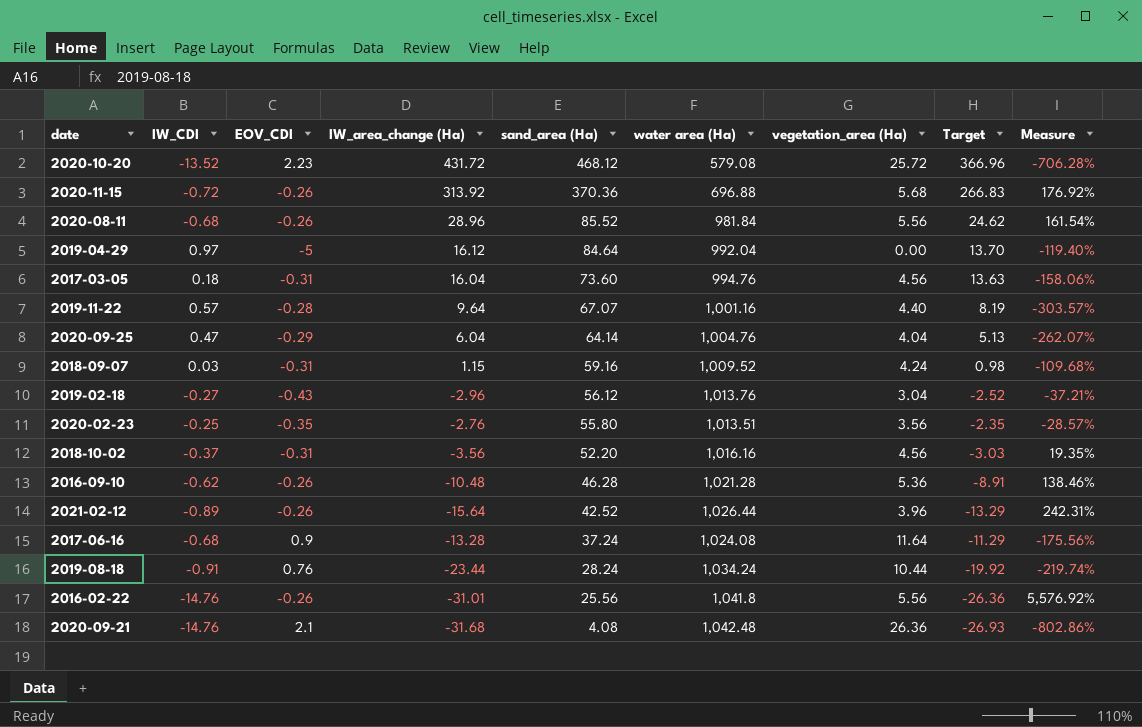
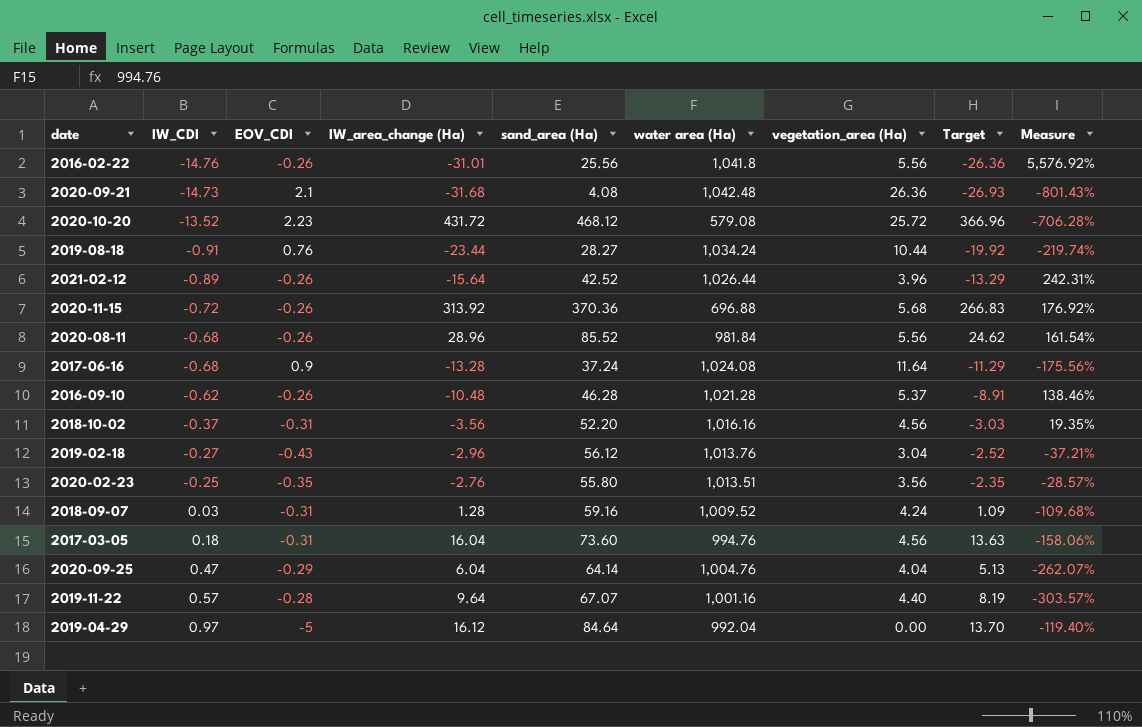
row order: sand_area (Ha) descending -> IW_CDI ascending
2020-09-21 | IW_CDI: -14.76 -> -14.73
2020-09-21 | Measure: -802.86% -> -801.43%
2019-08-18 | sand_area (Ha): 28.24 -> 28.27
2016-09-10 | vegetation_area (Ha): 5.36 -> 5.37
2018-09-07 | IW_area_change (Ha): 1.15 -> 1.28
2018-09-07 | Target: 0.98 -> 1.09

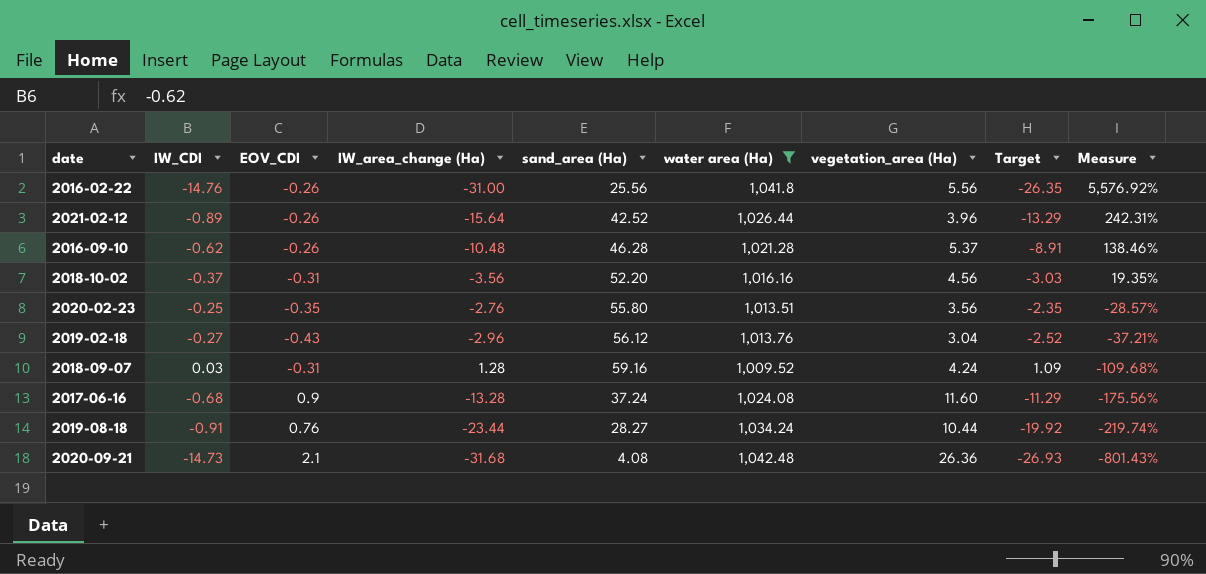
filter: none -> water area (Ha) >= 1,009.52
row order: IW_CDI ascending -> Measure descending
2016-02-22 | IW_area_change (Ha): -31.01 -> -31.00
2016-02-22 | Target: -26.36 -> -26.35
2017-06-16 | vegetation_area (Ha): 11.64 -> 11.60

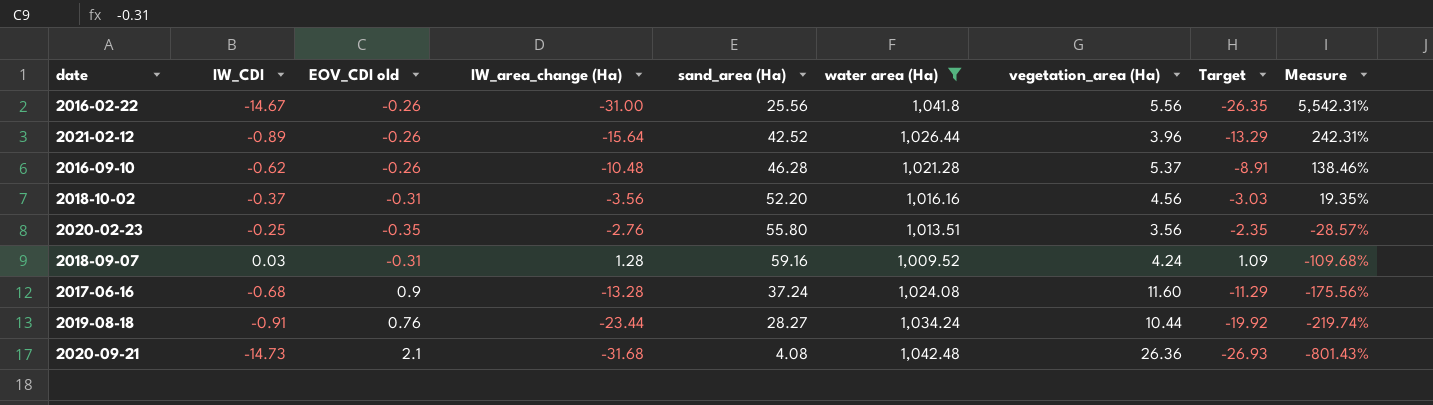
column name: EOV_CDI -> EOV_CDI old
row 2019-02-18: -0.27 | -0.43 | -2.96 | 56.12 | 1,013.76 | 3.04 | -2.52 | -37.21% -> none
2016-02-22 | IW_CDI: -14.76 -> -14.67
2016-02-22 | Measure: 5,576.92% -> 5,542.31%

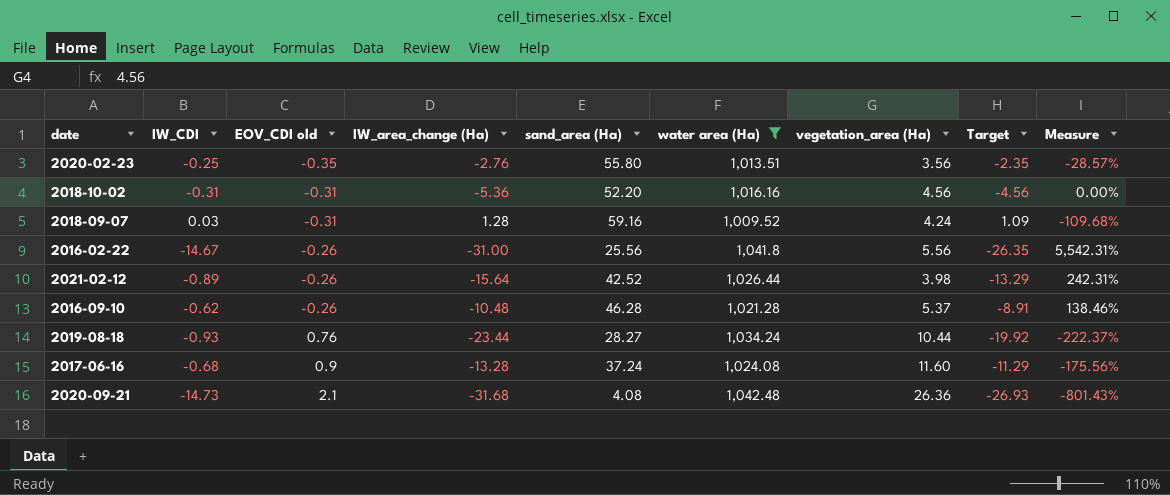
row order: Measure descending -> EOV_CDI old ascending
2018-10-02 | IW_CDI: -0.37 -> -0.31
2018-10-02 | IW_area_change (Ha): -3.56 -> -5.36
2018-10-02 | Target: -3.03 -> -4.56
2018-10-02 | Measure: 19.35% -> 0.00%
2021-02-12 | vegetation_area (Ha): 3.96 -> 3.98
2019-08-18 | IW_CDI: -0.91 -> -0.93
2019-08-18 | Measure: -219.74% -> -222.37%

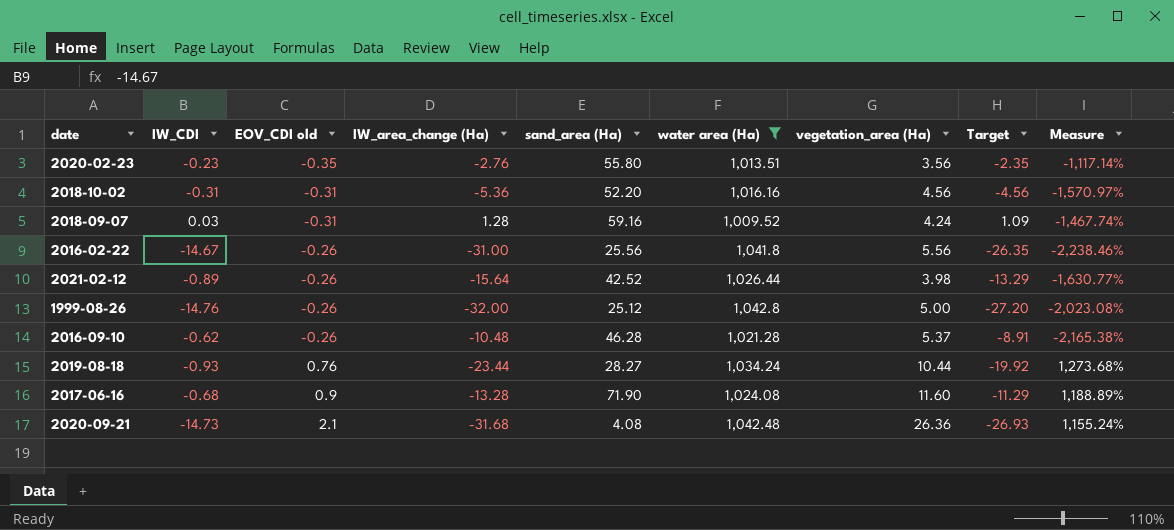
column Measure | formula: ([IW_CDI] - [EOV_CDI old]) / [EOV_CDI old] -> ([vegetation_area (Ha)] - [EOV_CDI old]) / [EOV_CDI old]
2020-02-23 | IW_CDI: -0.25 -> -0.23
row 1999-08-26: none -> -14.76 | -0.26 | -32.00 | 25.12 | 1,042.8 | 5.00 | -27.20 | -2,023.08%
2017-06-16 | sand_area (Ha): 37.24 -> 71.90

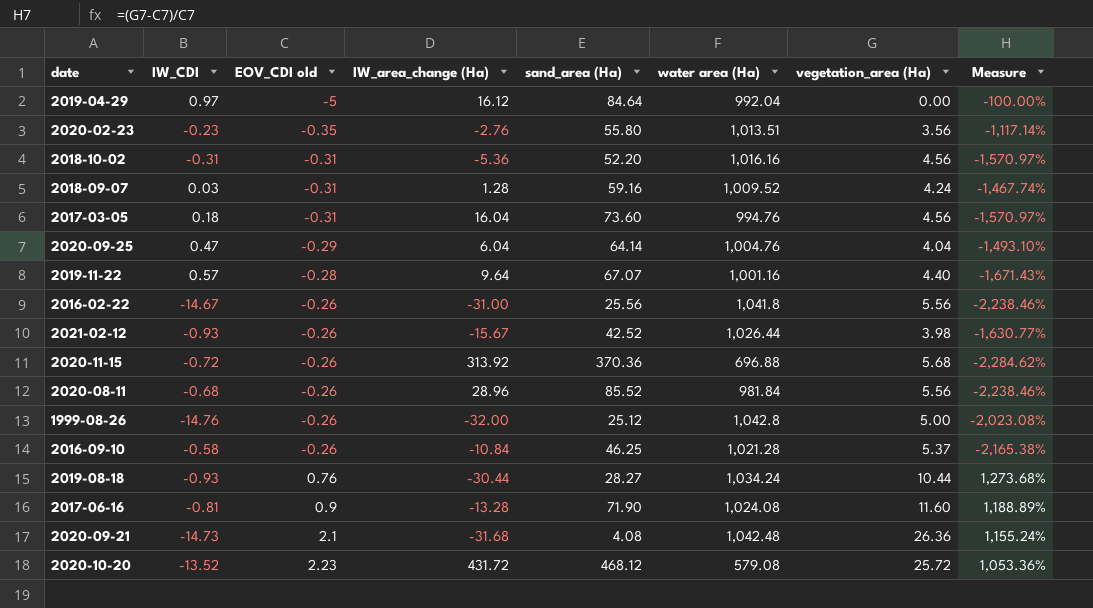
filter: water area (Ha) >= 1,009.52 -> none
column Target | formula: [IW_area_change (Ha)] * 0.85 -> none
2021-02-12 | IW_CDI: -0.89 -> -0.93
2021-02-12 | IW_area_change (Ha): -15.64 -> -15.67
2016-09-10 | IW_CDI: -0.62 -> -0.58
2016-09-10 | IW_area_change (Ha): -10.48 -> -10.84
2016-09-10 | sand_area (Ha): 46.28 -> 46.25
2019-08-18 | IW_area_change (Ha): -23.44 -> -30.44
2017-06-16 | IW_CDI: -0.68 -> -0.81

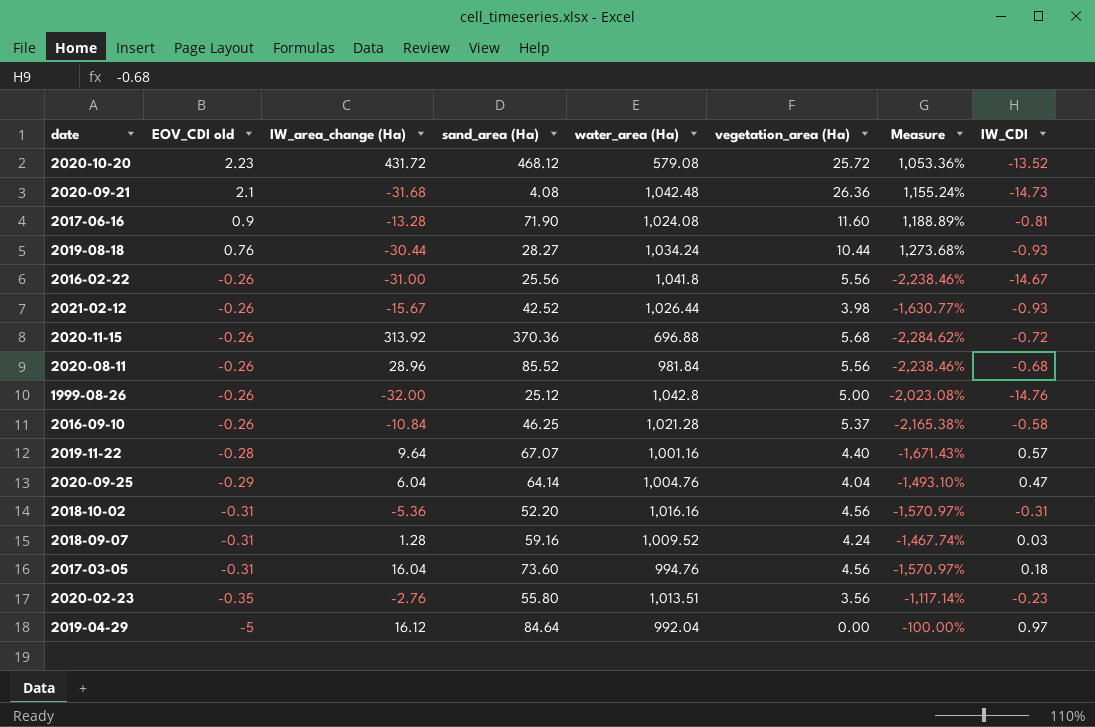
row order: EOV_CDI old ascending -> EOV_CDI old descending
column name: water area (Ha) -> water_area (Ha)
column IW_CDI | position: 2 -> 8

